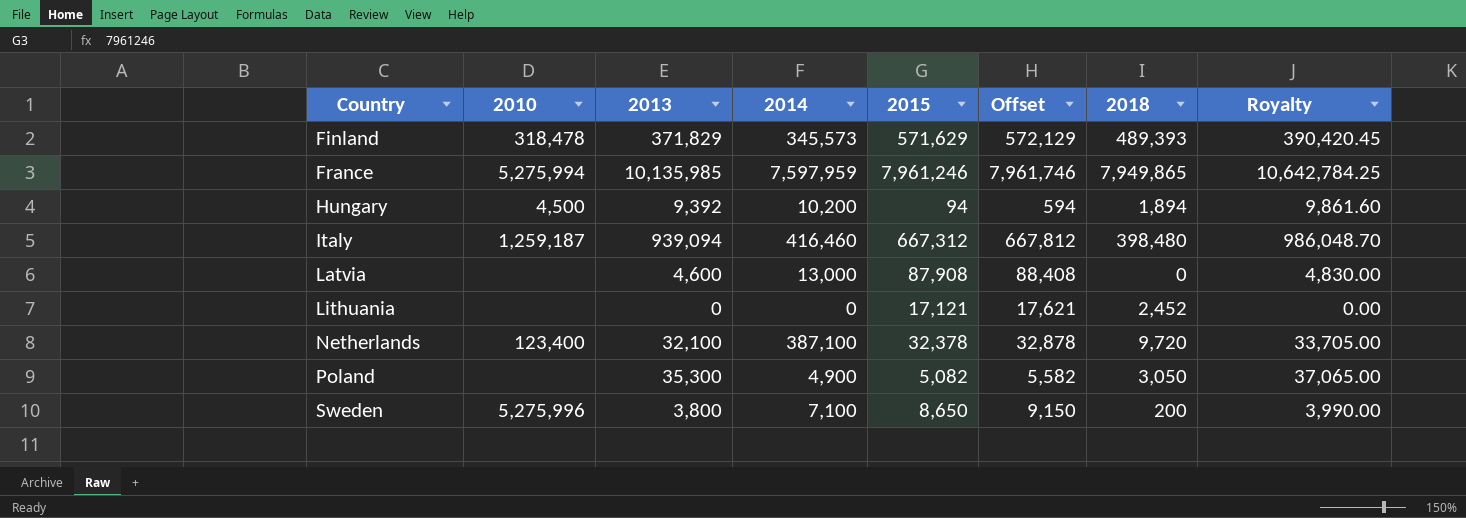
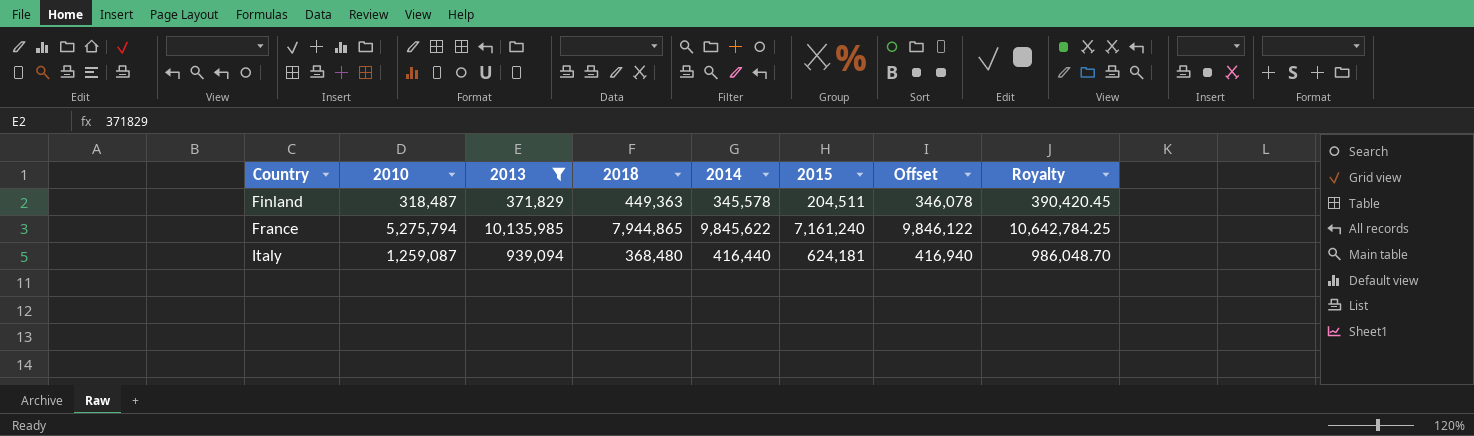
filter: none -> 2013 >= 371,829
column 2018 | position: 7 -> 4
column Offset | formula: [2015] + 500 -> [2014] + 500
Finland | 2010: 318,478 -> 318,487
Finland | 2018: 489,393 -> 449,363
Finland | 2014: 345,573 -> 345,578
Finland | 2015: 571,629 -> 204,511
France | 2010: 5,275,994 -> 5,275,794
France | 2018: 7,949,865 -> 7,944,865
France | 2014: 7,597,959 -> 9,845,622
France | 2015: 7,961,246 -> 7,161,240
Italy | 2010: 1,259,187 -> 1,259,087
Italy | 2018: 398,480 -> 368,480
Italy | 2014: 416,460 -> 416,440
Italy | 2015: 667,312 -> 624,181

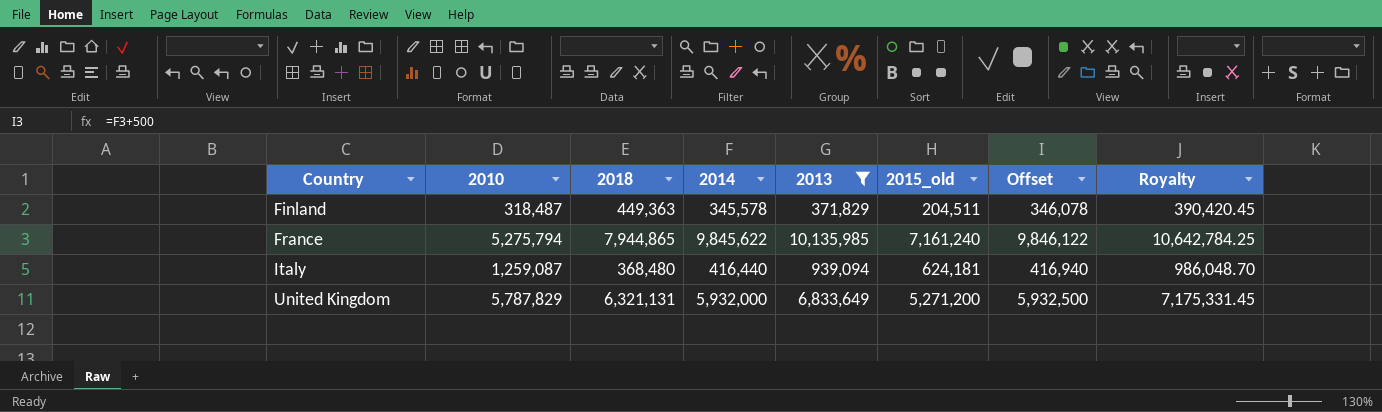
column 2013 | position: 3 -> 5
column name: 2015 -> 2015_old
row United Kingdom: none -> 5,787,829 | 6,321,131 | 5,932,000 | 6,833,649 | 5,271,200 | 5,932,500 | 7,175,331.45

